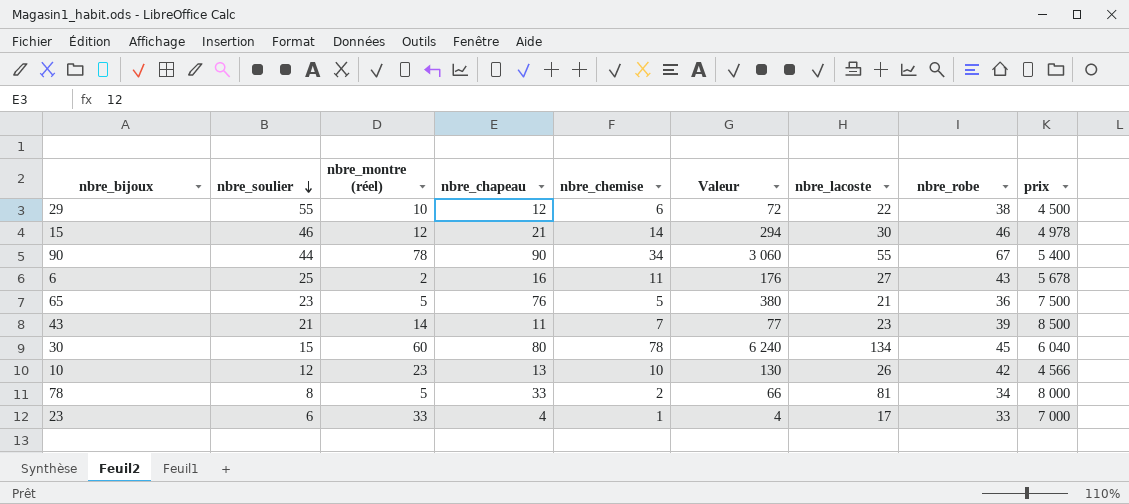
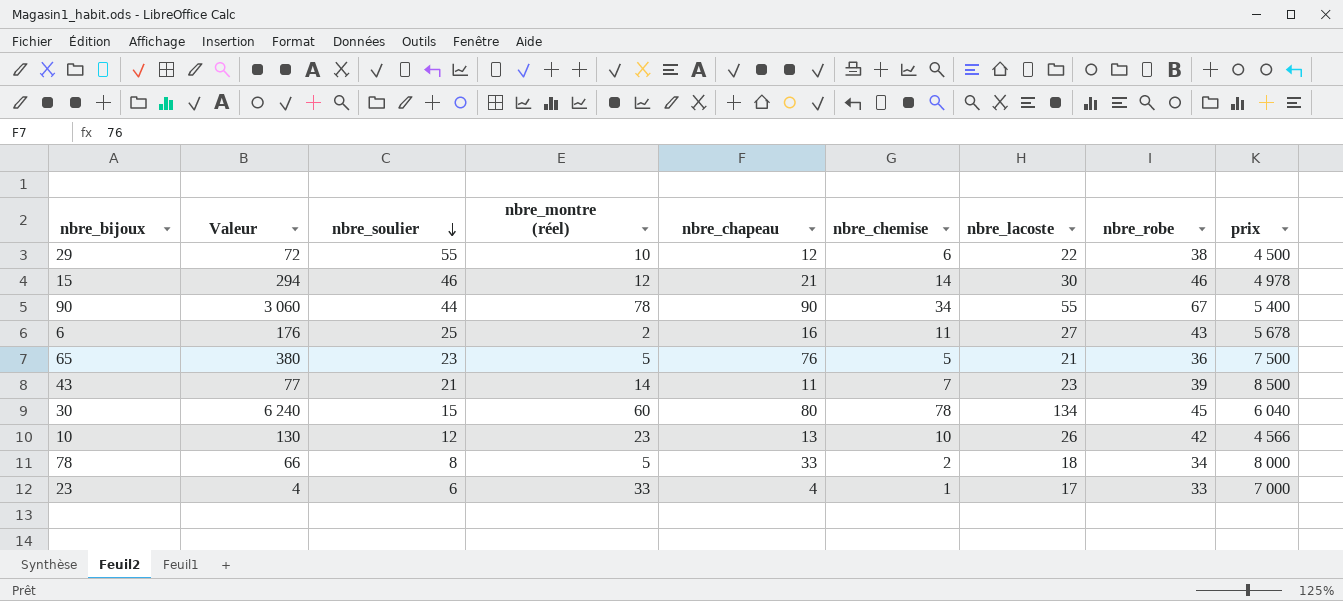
column Valeur | position: 6 -> 2
78 | nbre_lacoste: 81 -> 18

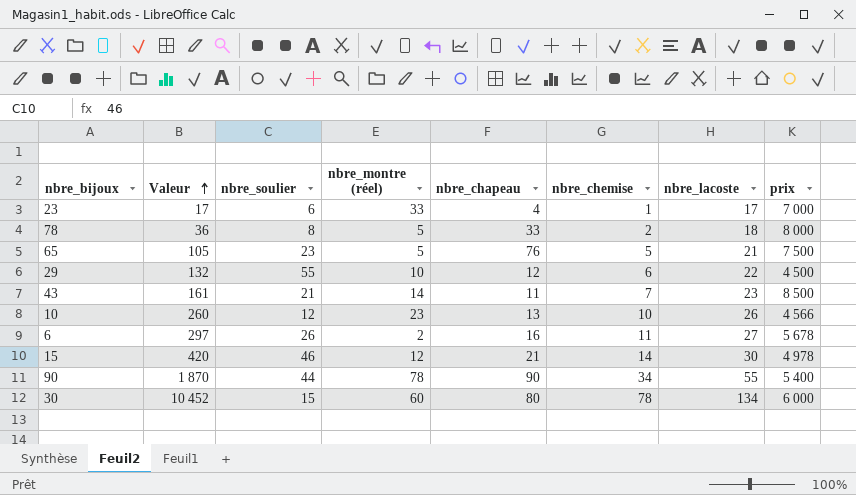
row order: nbre_soulier descending -> Valeur ascending
column nbre_robe | position: 8 -> none
column Valeur | formula: [nbre_chapeau] * [nbre_chemise] -> [nbre_chemise] * [nbre_lacoste]
6 | nbre_soulier: 25 -> 26
30 | prix: 6 040 -> 6 000

